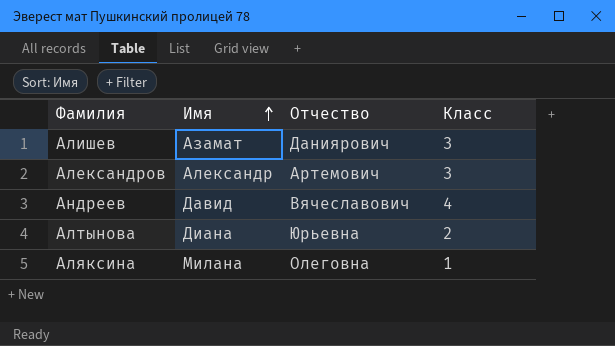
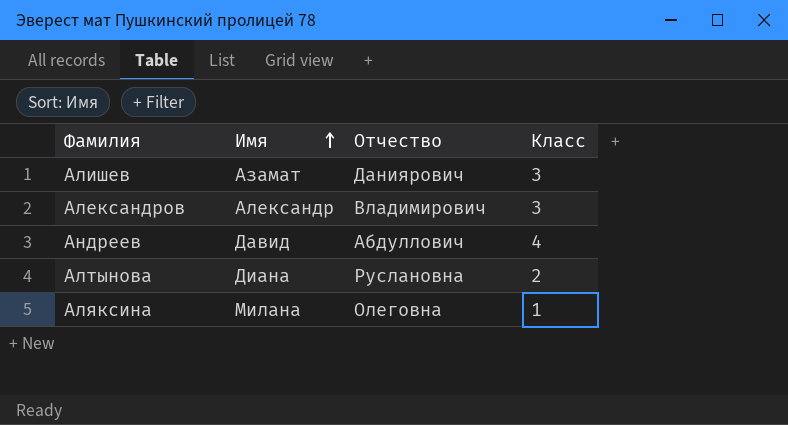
Александров | Отчество: Артемович -> Владимирович
Андреев | Отчество: Вячеславович -> Абдуллович
Алтынова | Отчество: Юрьевна -> Руслановна

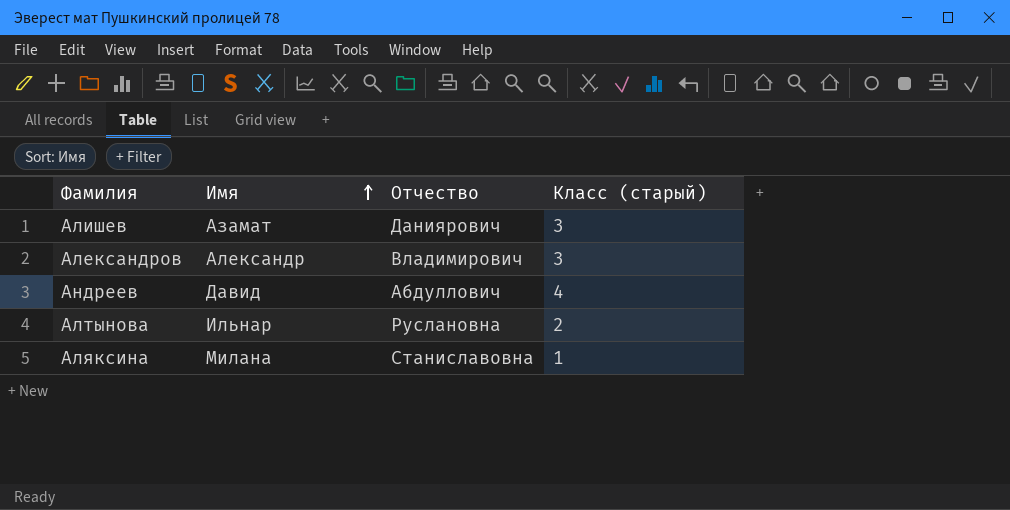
column name: Класс -> Класс (старый)
Алтынова | Имя: Диана -> Ильнар
Аляксина | Отчество: Олеговна -> Станиславовна

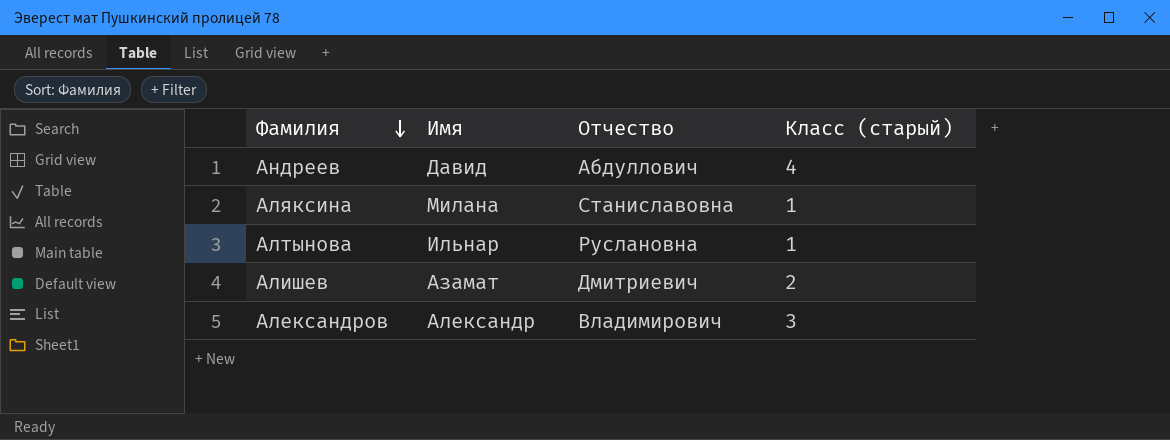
row order: Имя ascending -> Фамилия descending
Алтынова | Класс (старый): 2 -> 1
Алишев | Отчество: Даниярович -> Дмитриевич
Алишев | Класс (старый): 3 -> 2

